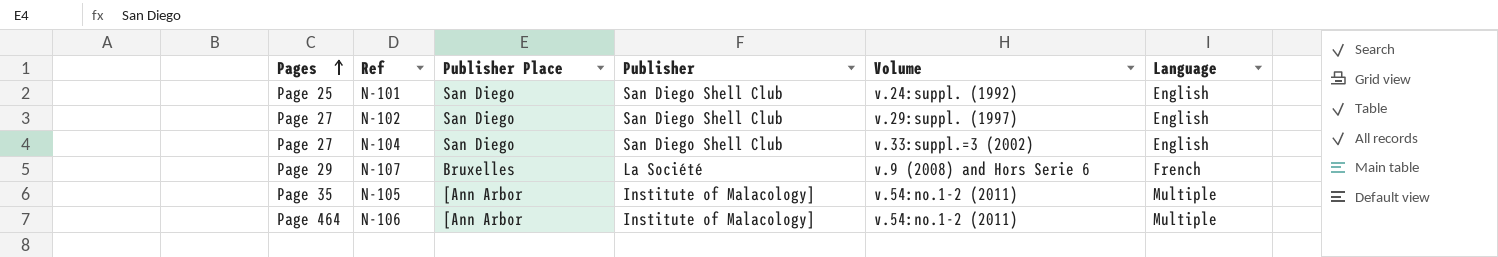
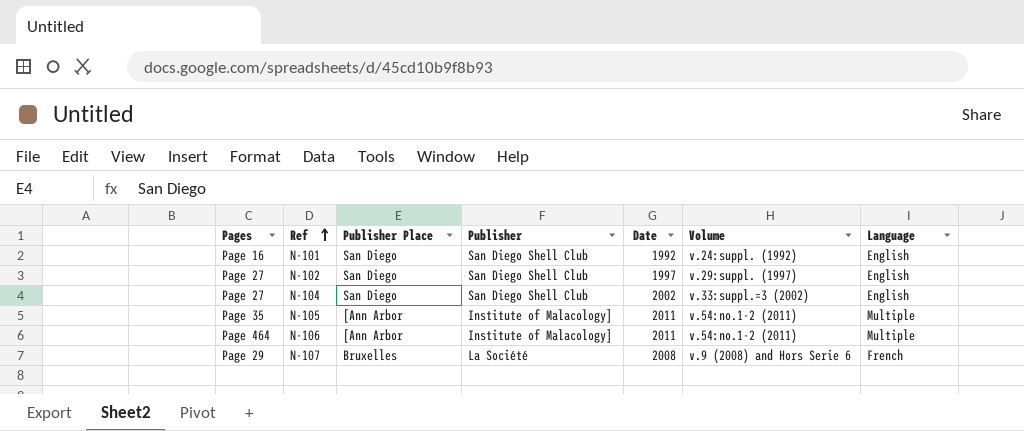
row order: Pages ascending -> Ref ascending
column Date | position: none -> 5
N-101 | Pages: Page 25 -> Page 16

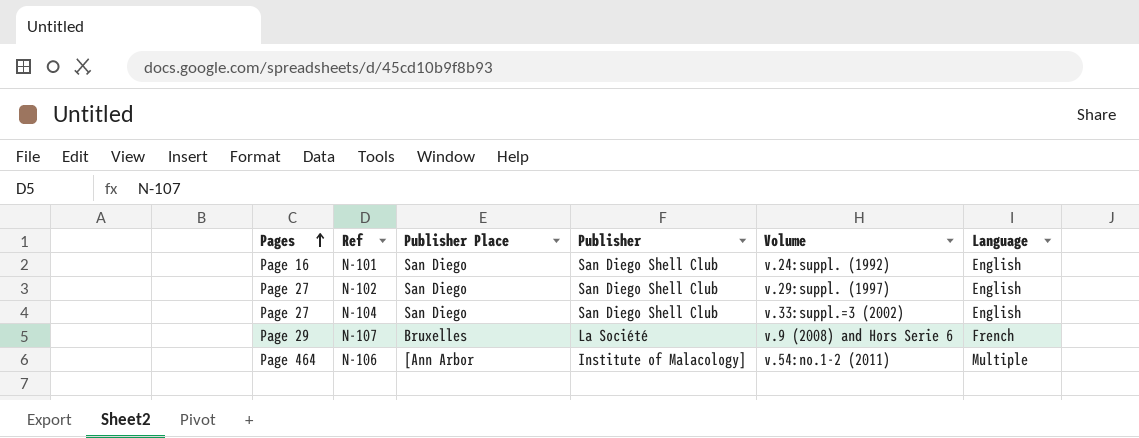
row order: Ref ascending -> Pages ascending
column Date | position: 5 -> none
row N-105: Page 35 | [Ann Arbor | Institute of Malacology] | 2011 | v.54:no.1-2 (2011) | Multiple -> none

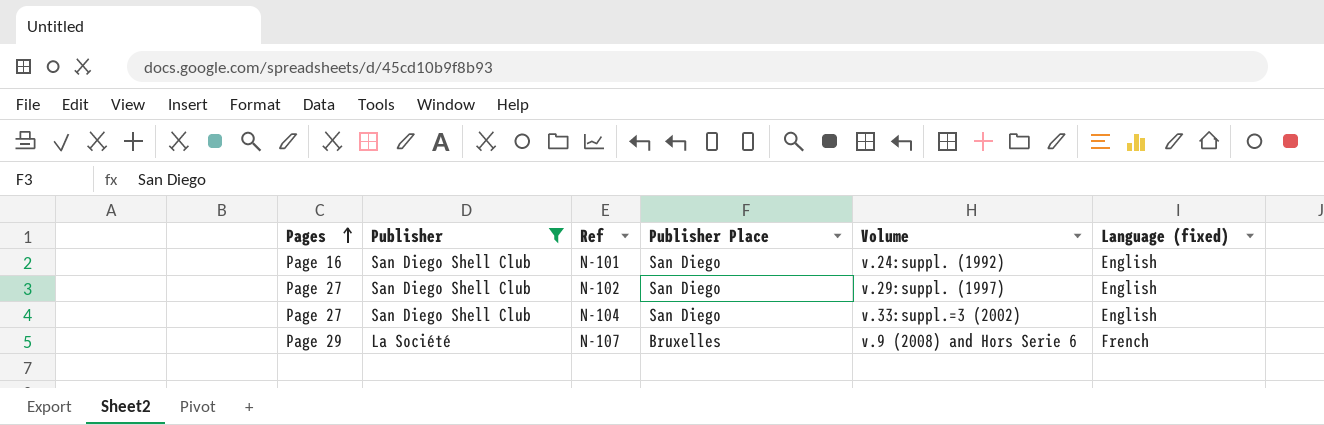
filter: none -> Publisher != Institute of Malacology]
column Publisher | position: 4 -> 2
column name: Language -> Language (fixed)

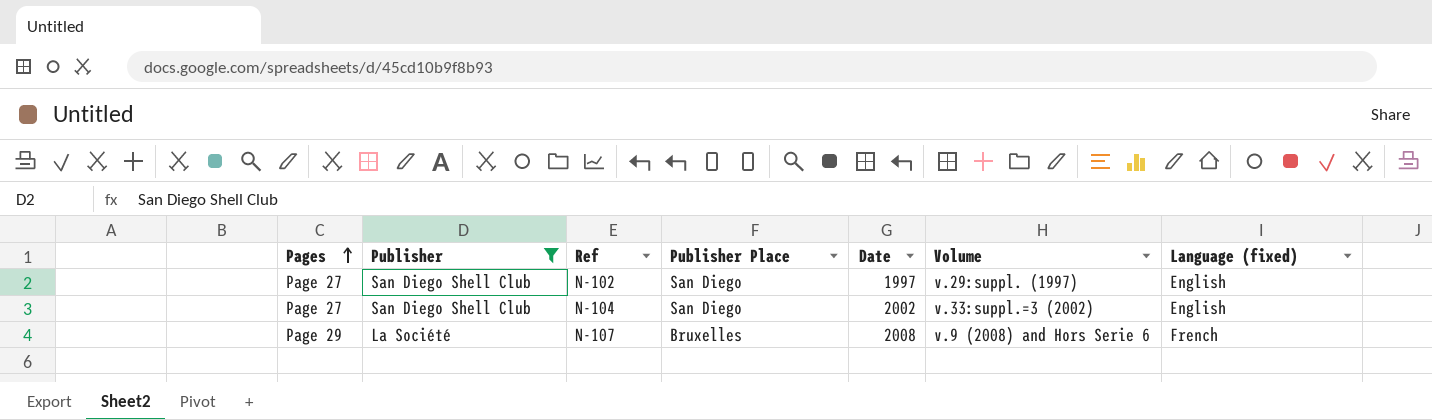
column Date | position: none -> 5
row N-101: Page 16 | San Diego Shell Club | San Diego | v.24:suppl. (1992) | English -> none

